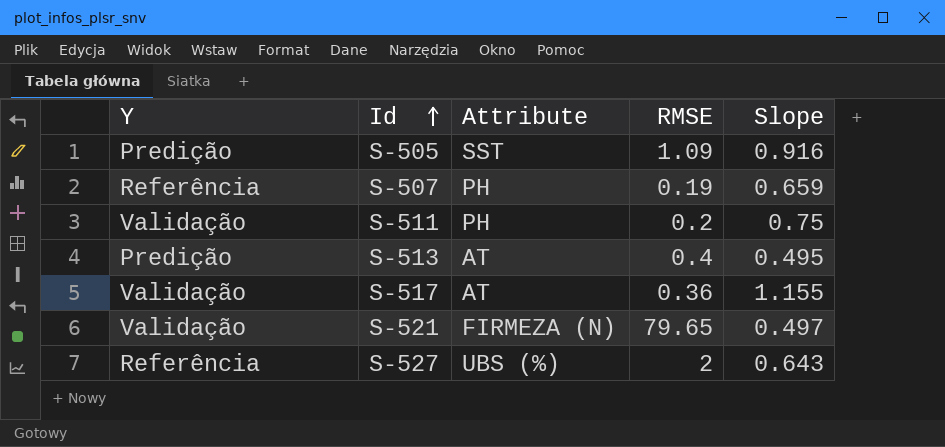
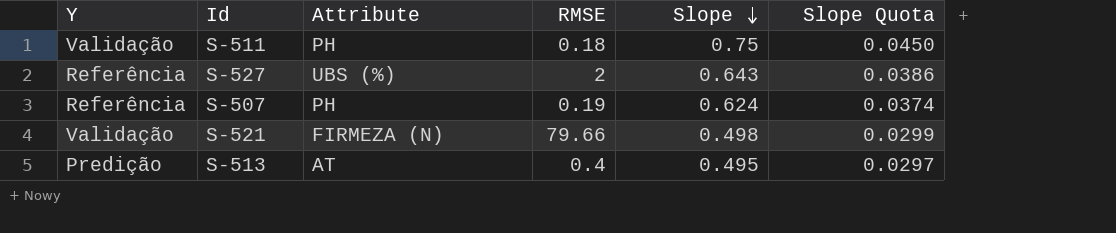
row order: Id ascending -> Slope descending
column Slope Quota | formula: none -> [Slope] * 0.06
row S-505: Predição | SST | 1.09 | 0.916 -> none
row S-517: Validação | AT | 0.36 | 1.155 -> none
S-511 | RMSE: 0.2 -> 0.18
S-507 | Slope: 0.659 -> 0.624
S-521 | RMSE: 79.65 -> 79.66
S-521 | Slope: 0.497 -> 0.498

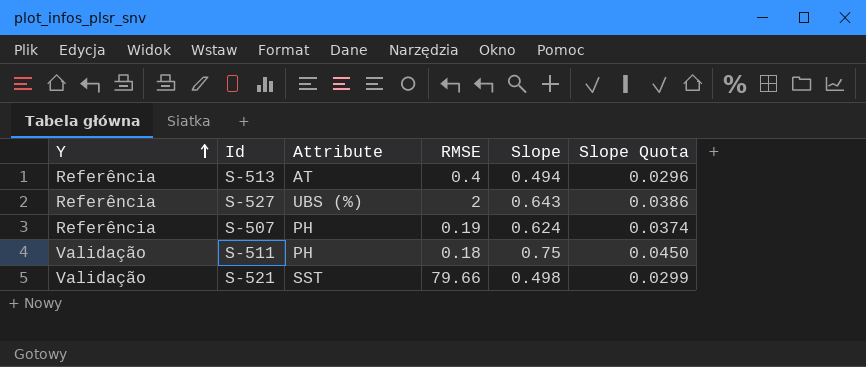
row order: Slope descending -> Y ascending
S-513 | Y: Predição -> Referência
S-513 | Slope: 0.495 -> 0.494
S-513 | Slope Quota: 0.0297 -> 0.0296
S-521 | Attribute: FIRMEZA (N) -> SST

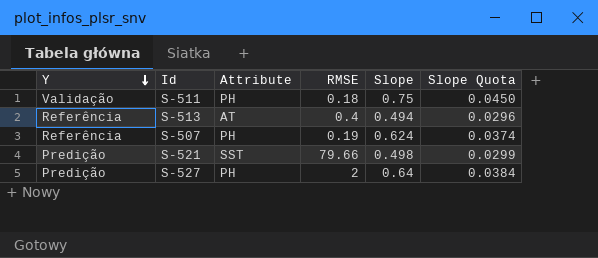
row order: Y ascending -> Y descending
S-521 | Y: Validação -> Predição
S-527 | Y: Referência -> Predição
S-527 | Attribute: UBS (%) -> PH
S-527 | Slope: 0.643 -> 0.64
S-527 | Slope Quota: 0.0386 -> 0.0384

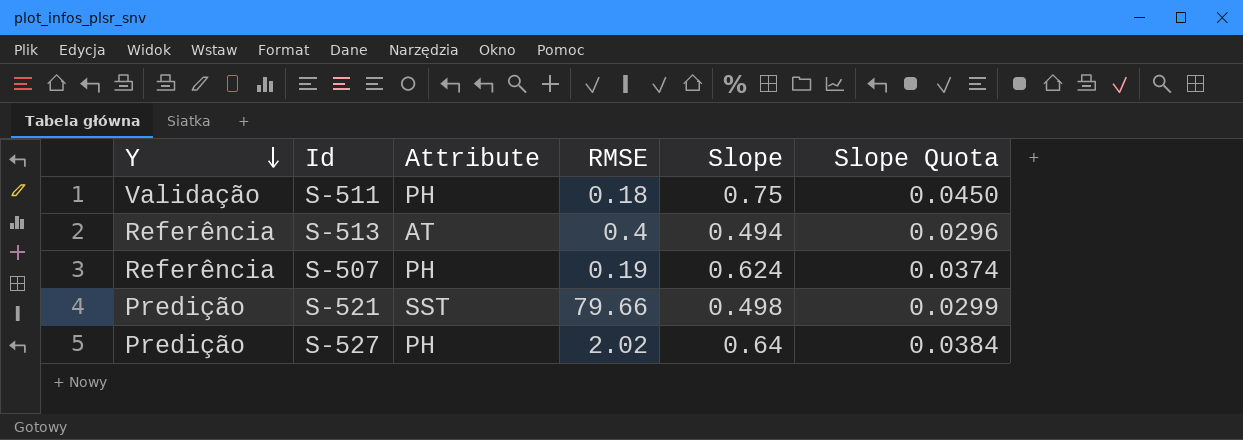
S-527 | RMSE: 2 -> 2.02

